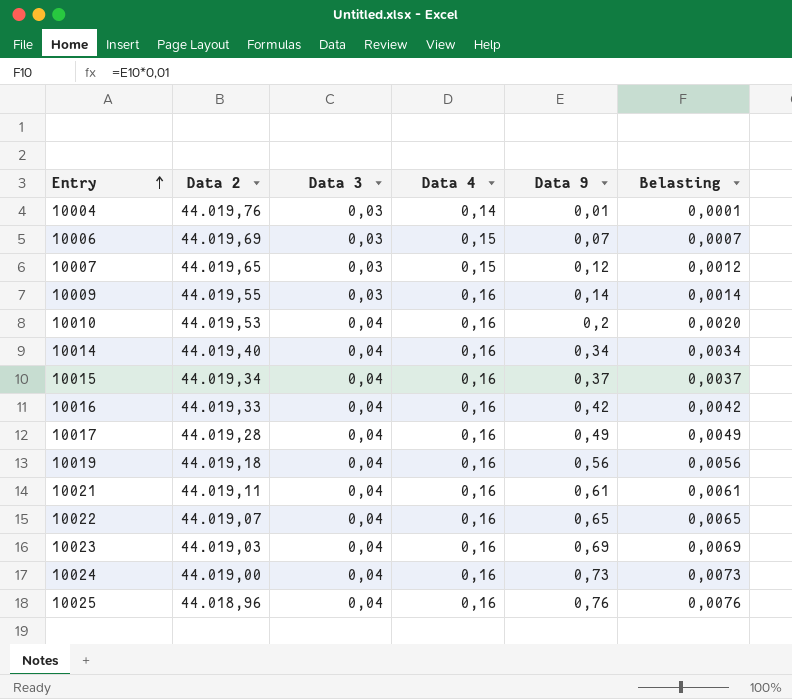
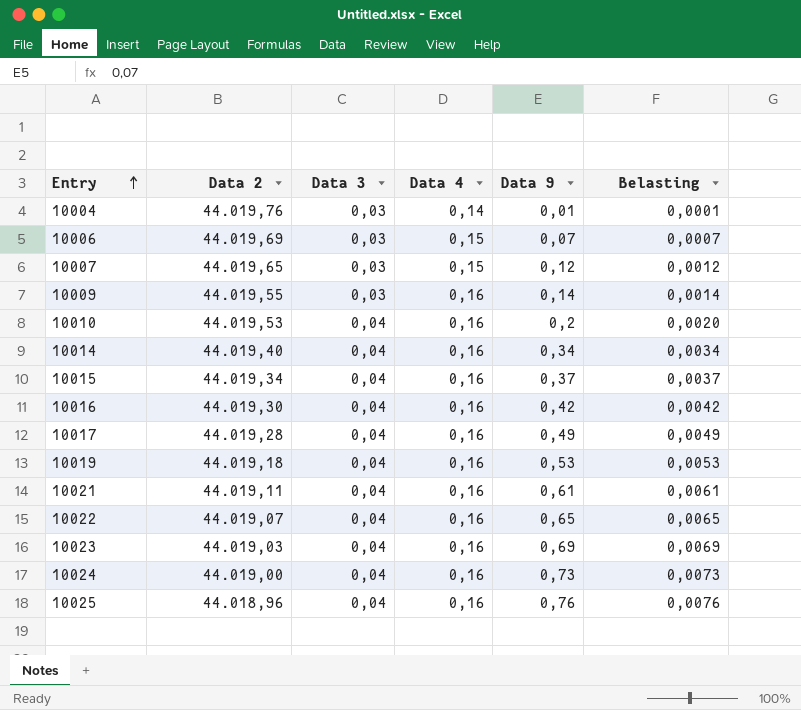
10016 | Data 2: 44.019,33 -> 44.019,30
10019 | Data 9: 0,56 -> 0,53
10019 | Belasting: 0,0056 -> 0,0053

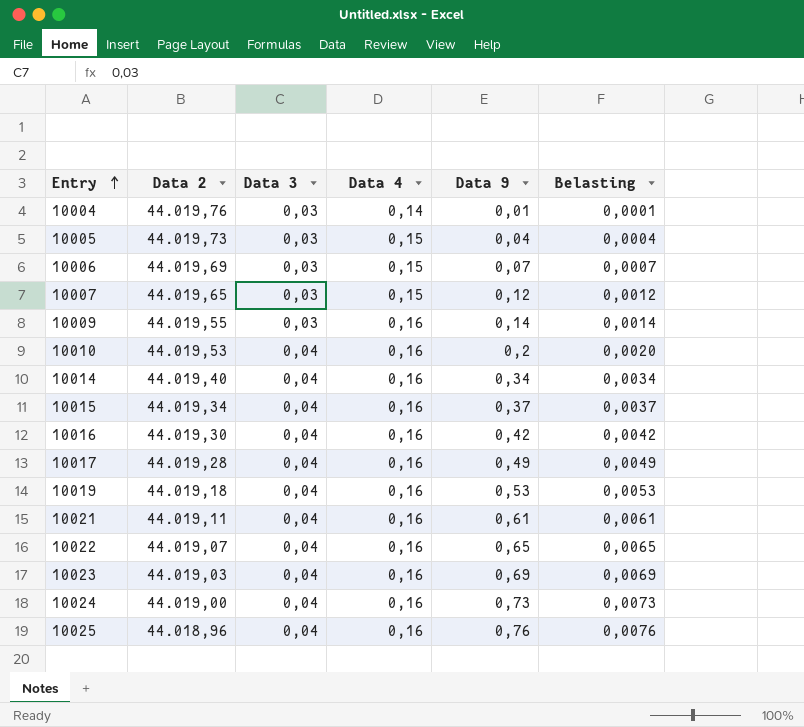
row 10005: none -> 44.019,73 | 0,03 | 0,15 | 0,04 | 0,0004

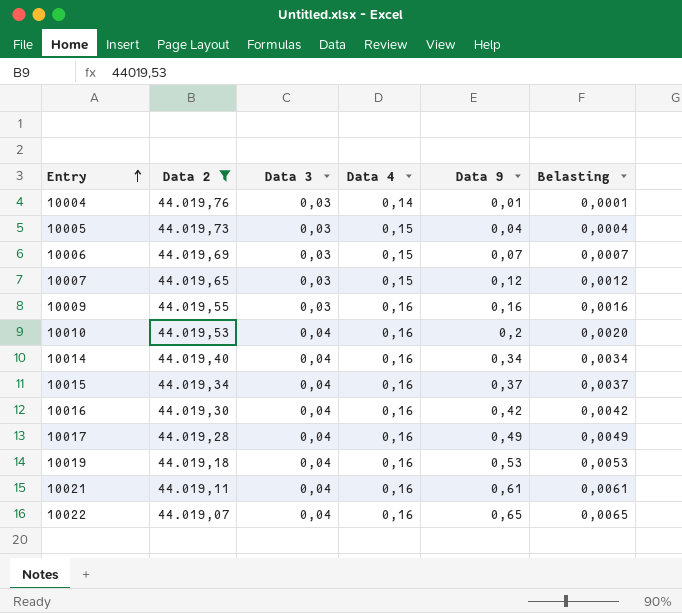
filter: none -> Data 2 >= 44.019,07
10009 | Data 9: 0,14 -> 0,16
10009 | Belasting: 0,0014 -> 0,0016

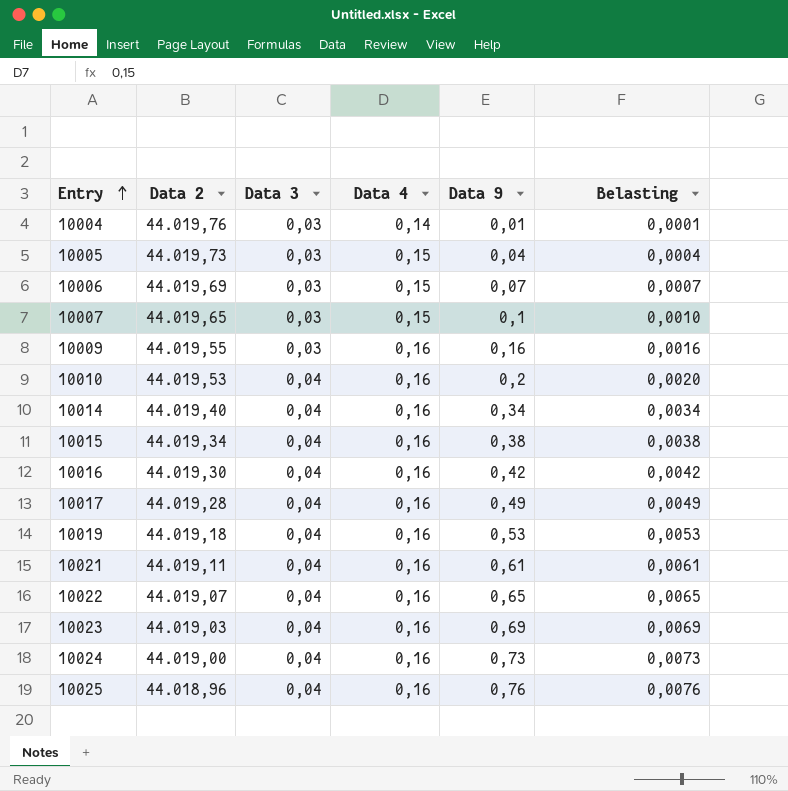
filter: Data 2 >= 44.019,07 -> none
10007 | Data 9: 0,12 -> 0,1
10007 | Belasting: 0,0012 -> 0,0010
10015 | Data 9: 0,37 -> 0,38
10015 | Belasting: 0,0037 -> 0,0038

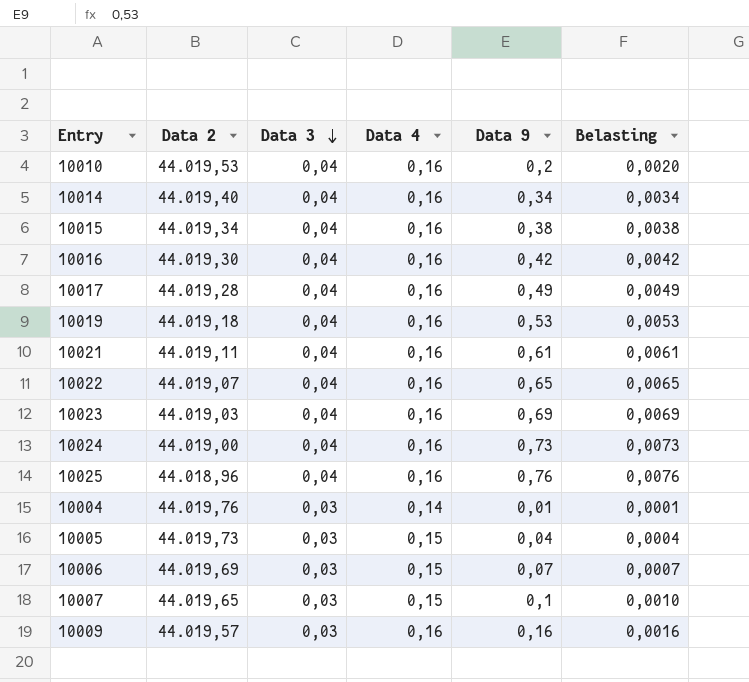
row order: Entry ascending -> Data 3 descending
10009 | Data 2: 44.019,55 -> 44.019,57

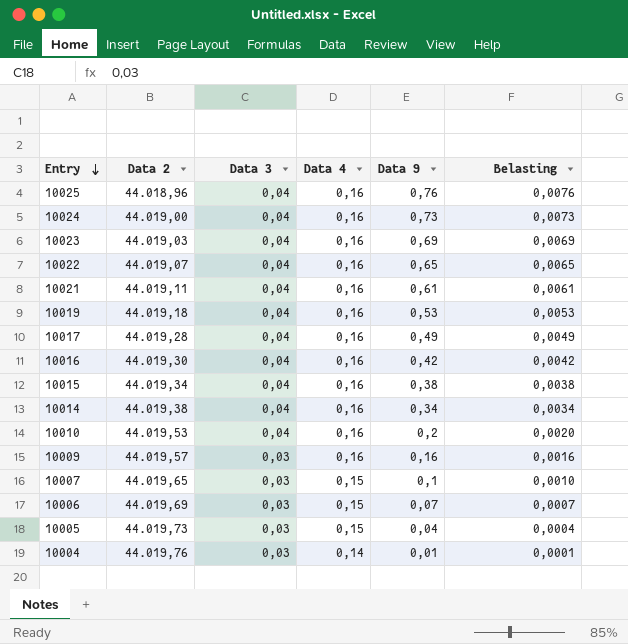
row order: Data 3 descending -> Entry descending
10014 | Data 2: 44.019,40 -> 44.019,38

